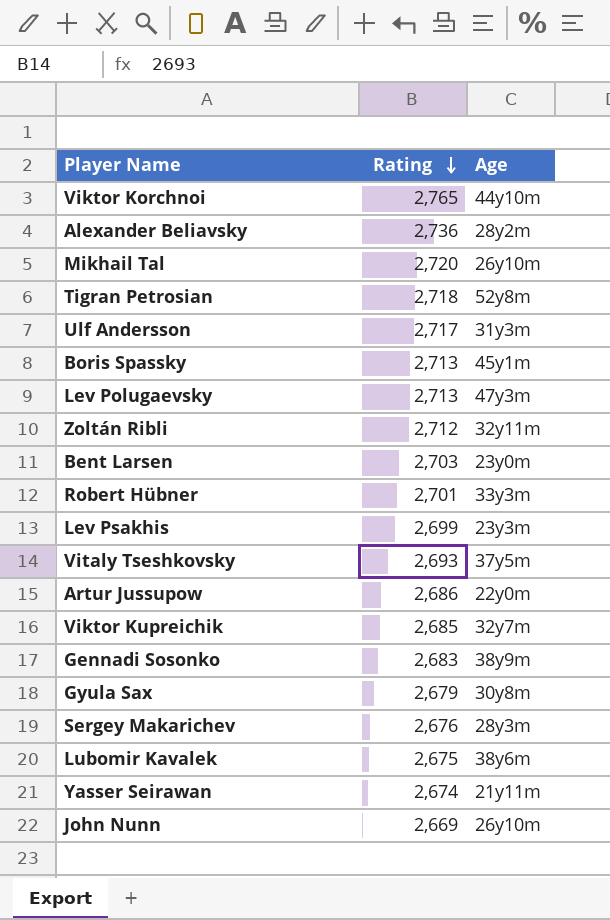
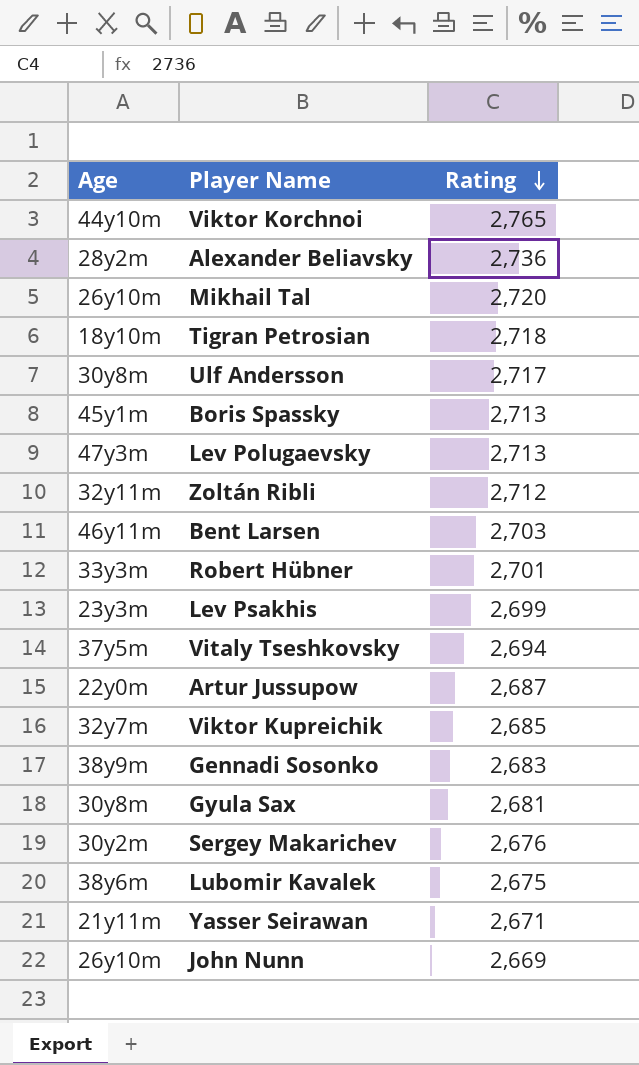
column Age | position: 3 -> 1
Tigran Petrosian | Age: 52y8m -> 18y10m
Ulf Andersson | Age: 31y3m -> 30y8m
Bent Larsen | Age: 23y0m -> 46y11m
Vitaly Tseshkovsky | Rating: 2,693 -> 2,694
Artur Jussupow | Rating: 2,686 -> 2,687
Gyula Sax | Rating: 2,679 -> 2,681
Sergey Makarichev | Age: 28y3m -> 30y2m
Yasser Seirawan | Rating: 2,674 -> 2,671

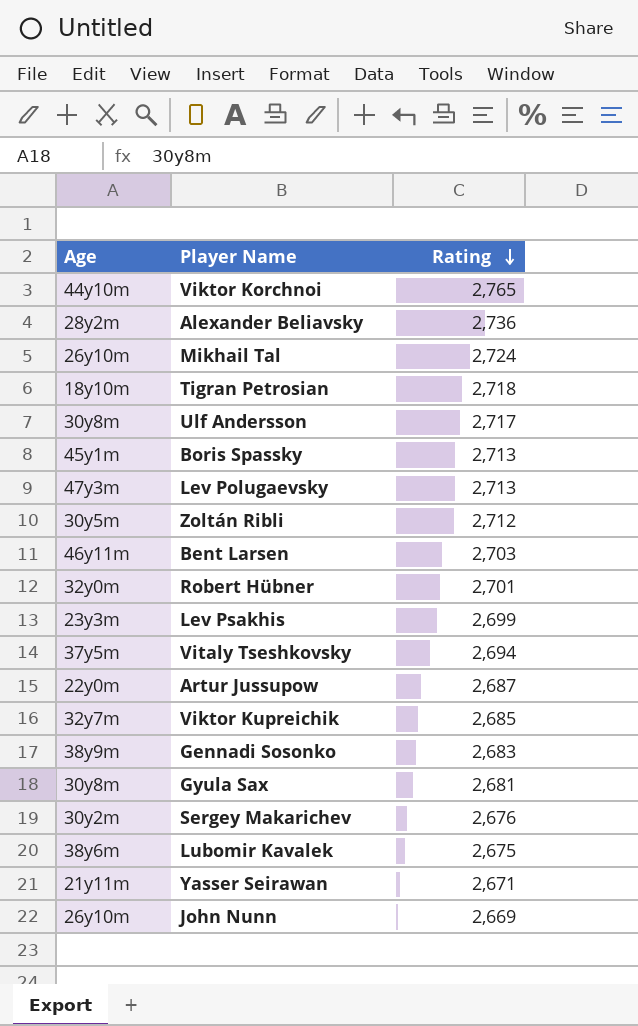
Mikhail Tal | Rating: 2,720 -> 2,724
Zoltán Ribli | Age: 32y11m -> 30y5m
Robert Hübner | Age: 33y3m -> 32y0m

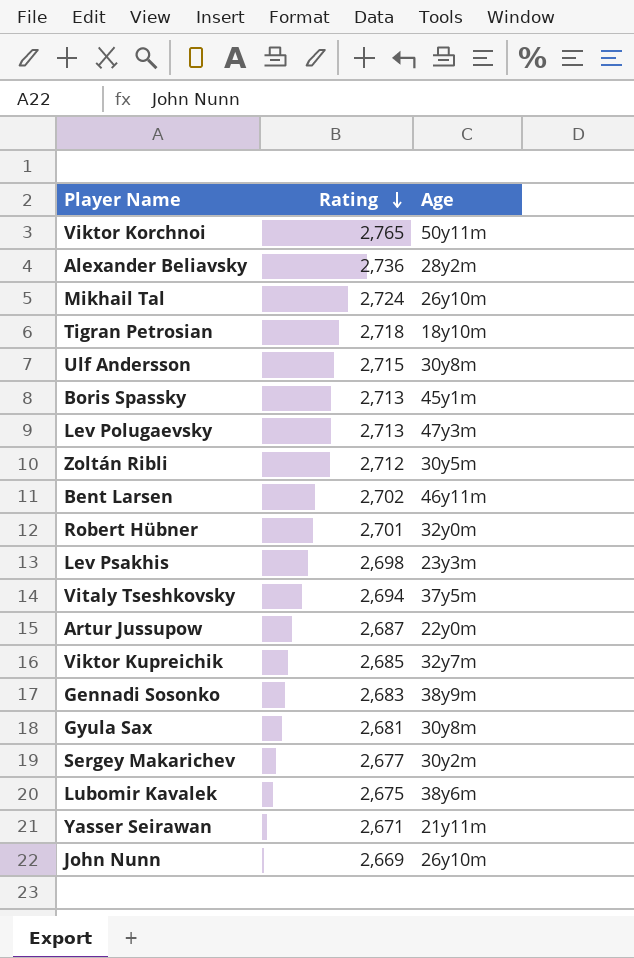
column Age | position: 1 -> 3
Viktor Korchnoi | Age: 44y10m -> 50y11m
Ulf Andersson | Rating: 2,717 -> 2,715
Bent Larsen | Rating: 2,703 -> 2,702
Lev Psakhis | Rating: 2,699 -> 2,698
Sergey Makarichev | Rating: 2,676 -> 2,677

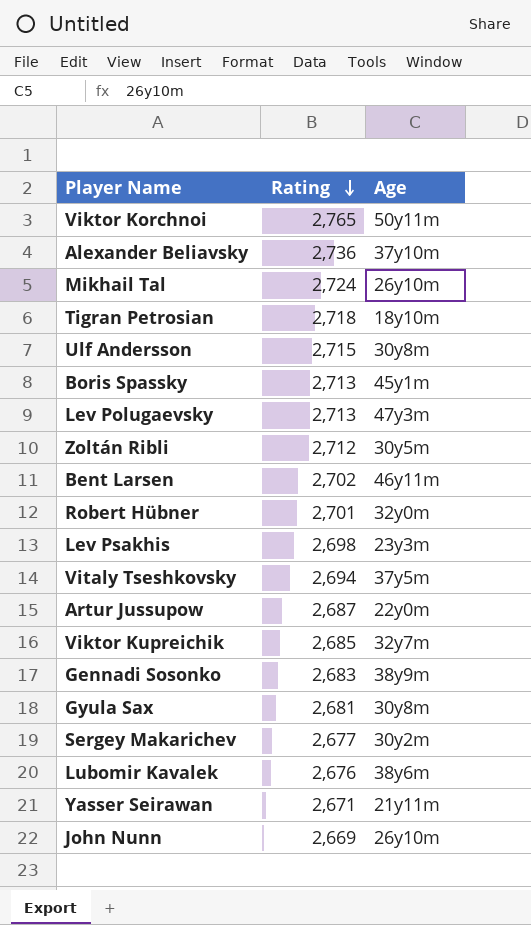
Alexander Beliavsky | Age: 28y2m -> 37y10m
Lubomir Kavalek | Rating: 2,675 -> 2,676

